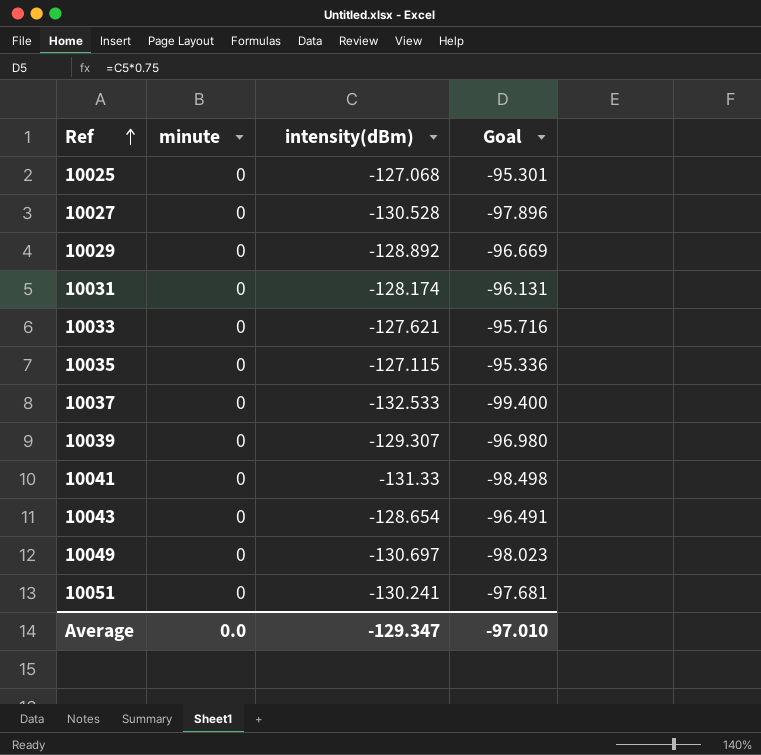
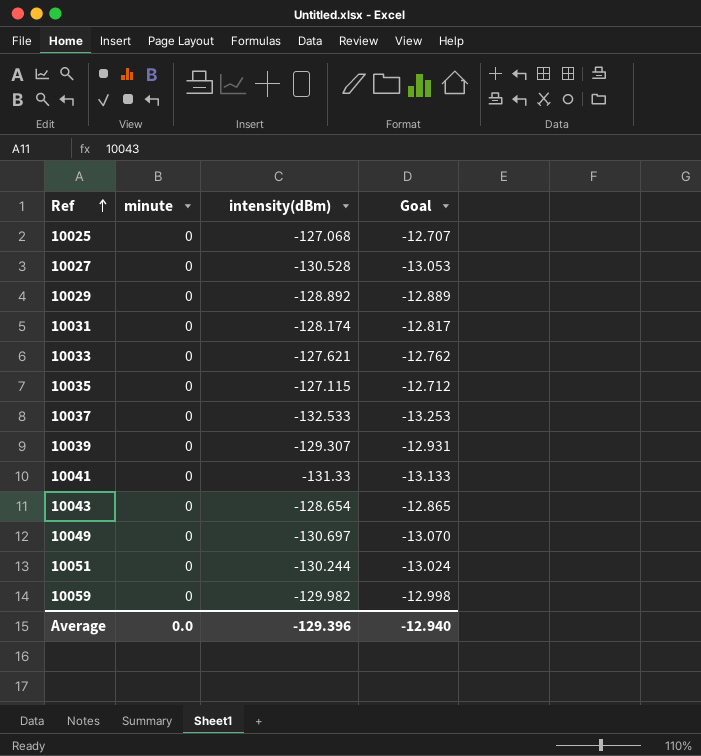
column Goal | formula: [intensity(dBm)] * 0.75 -> [intensity(dBm)] * 0.1
10051 | intensity(dBm): -130.241 -> -130.244
row 10059: none -> 0 | -129.982 | -12.998
Average | intensity(dBm): -129.347 -> -129.396
Average | Goal: -97.010 -> -12.940

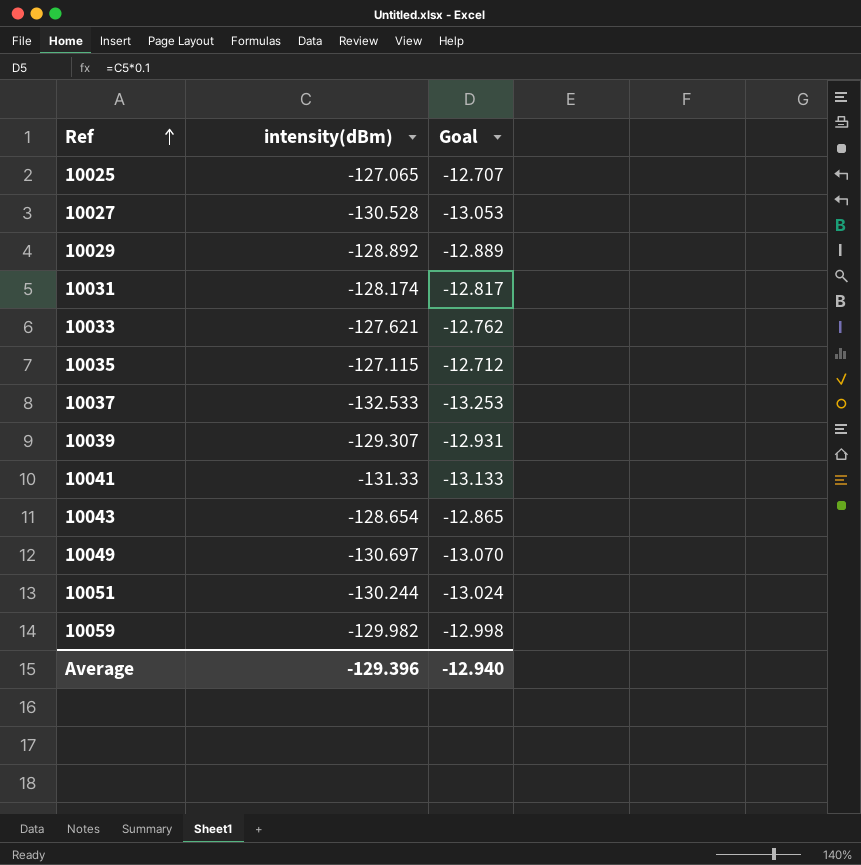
column minute | position: 2 -> none
10025 | intensity(dBm): -127.068 -> -127.065

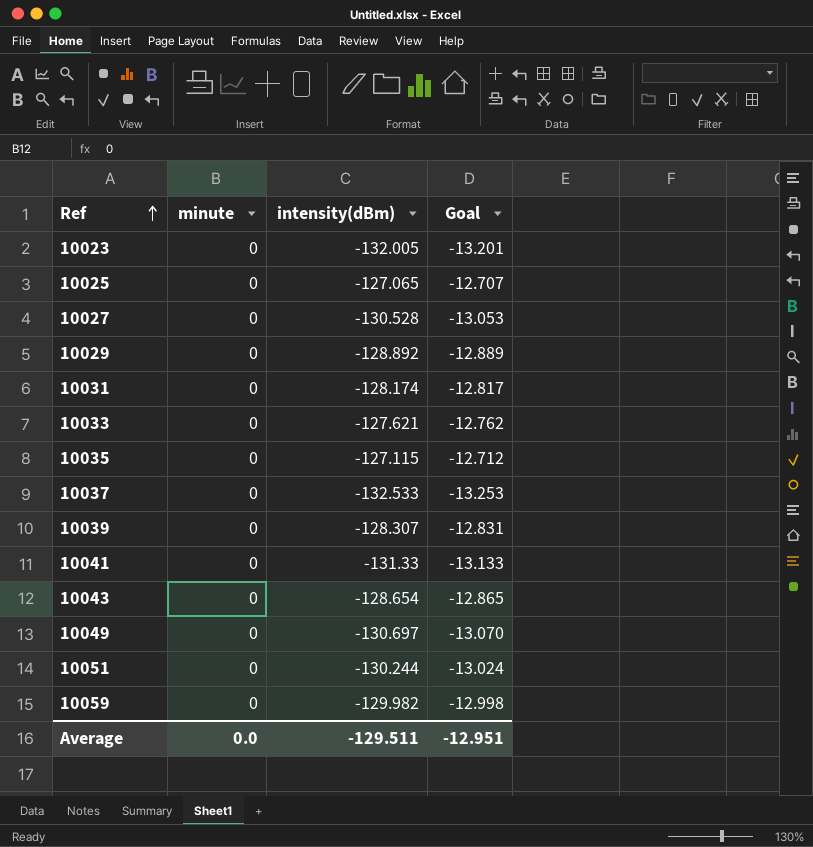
column minute | position: none -> 2
row 10023: none -> 0 | -132.005 | -13.201
10039 | intensity(dBm): -129.307 -> -128.307
10039 | Goal: -12.931 -> -12.831
Average | intensity(dBm): -129.396 -> -129.511
Average | Goal: -12.940 -> -12.951

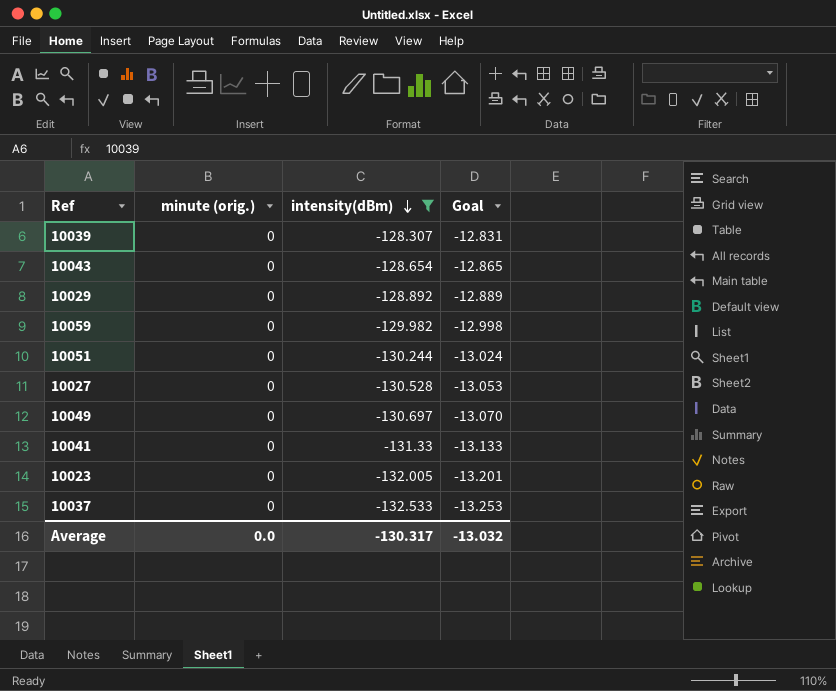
filter: none -> intensity(dBm) <= -128.307
row order: Ref ascending -> intensity(dBm) descending
column name: minute -> minute (orig.)
Average | intensity(dBm): -129.511 -> -130.317
Average | Goal: -12.951 -> -13.032

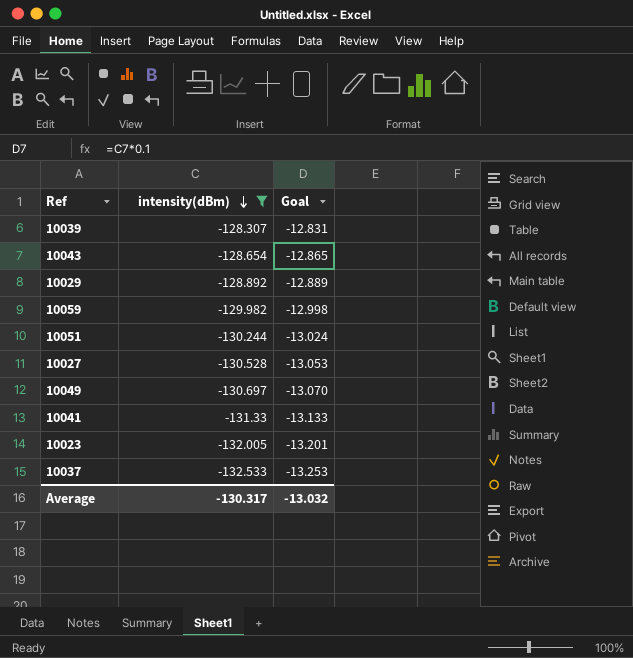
column minute (orig.) | position: 2 -> none

